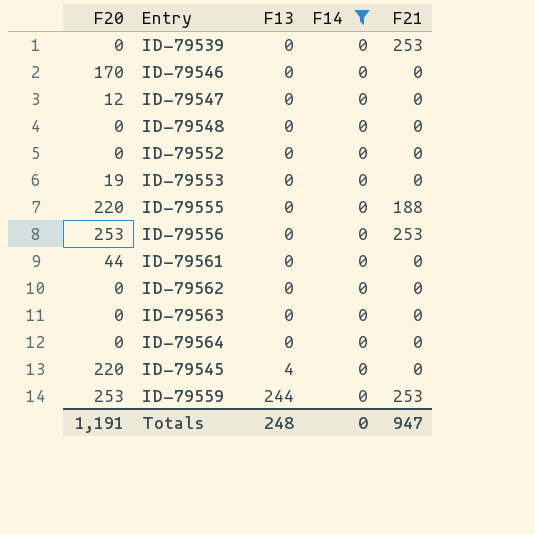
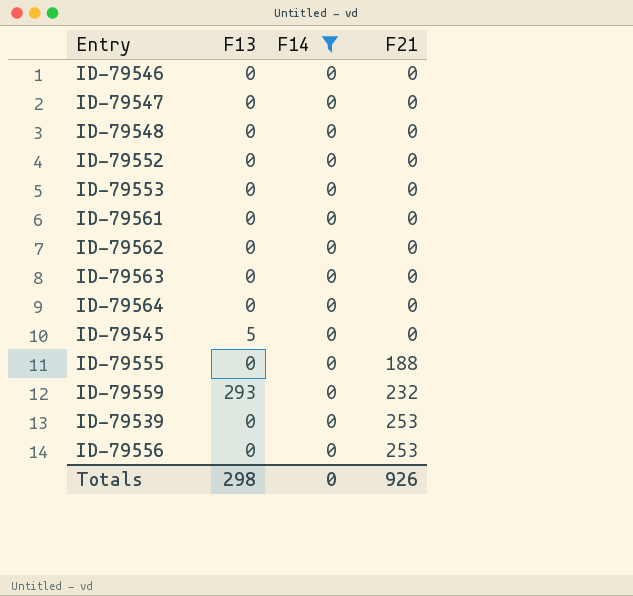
row order: F13 ascending -> F21 ascending
column F20 | position: 1 -> none
ID-79545 | F13: 4 -> 5
ID-79559 | F13: 244 -> 293
ID-79559 | F21: 253 -> 232
Totals | F13: 248 -> 298
Totals | F21: 947 -> 926

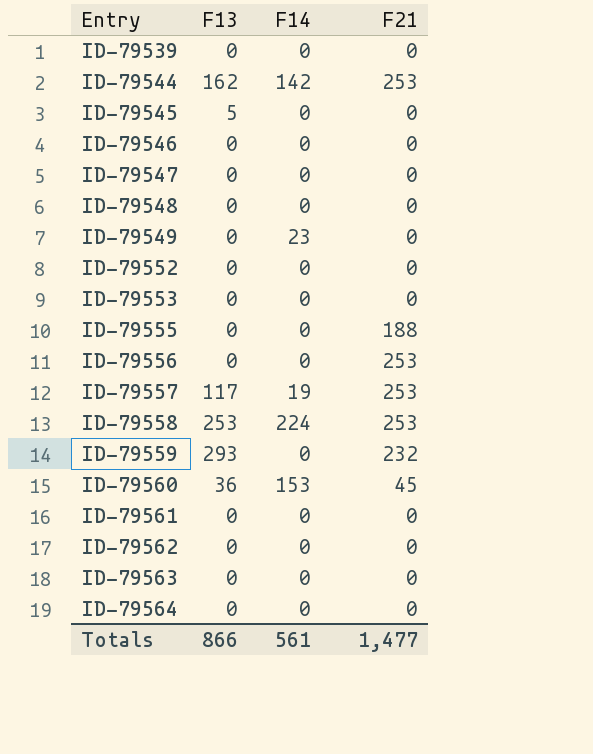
filter: F14 = 0 -> none
row order: F21 ascending -> Entry ascending
ID-79539 | F21: 253 -> 0
Totals | F13: 298 -> 866
Totals | F14: 0 -> 561
Totals | F21: 926 -> 1,477

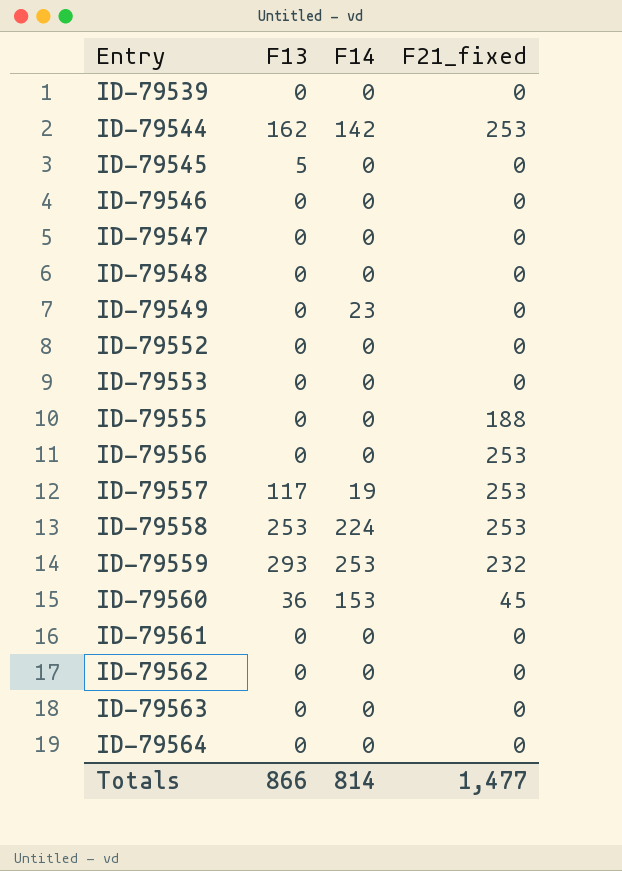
column name: F21 -> F21_fixed
ID-79559 | F14: 0 -> 253
Totals | F14: 561 -> 814

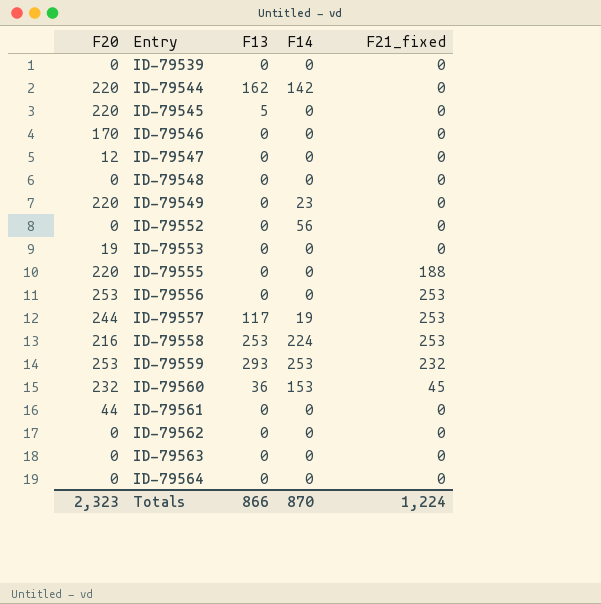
column F20 | position: none -> 1
ID-79544 | F21_fixed: 253 -> 0
ID-79552 | F14: 0 -> 56
Totals | F14: 814 -> 870
Totals | F21_fixed: 1,477 -> 1,224

